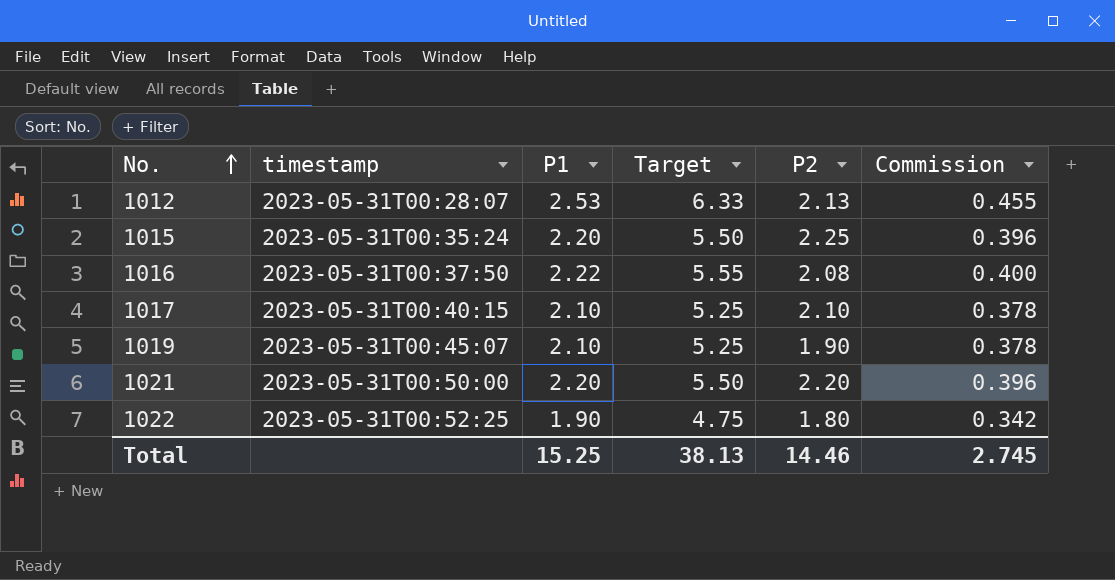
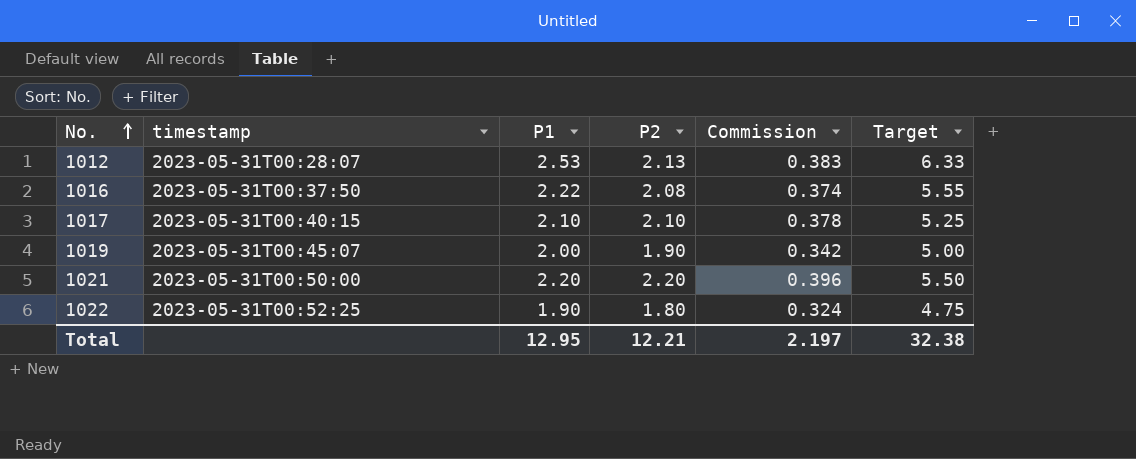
column Commission | formula: [P1] * 0.18 -> [P2] * 0.18
column Target | position: 4 -> 6
row 1015: 2023-05-31T00:35:24 | 2.20 | 5.50 | 2.25 | 0.396 -> none
1019 | P1: 2.10 -> 2.00
1019 | Target: 5.25 -> 5.00
Total | P1: 15.25 -> 12.95
Total | P2: 14.46 -> 12.21
Total | Commission: 2.745 -> 2.197
Total | Target: 38.13 -> 32.38

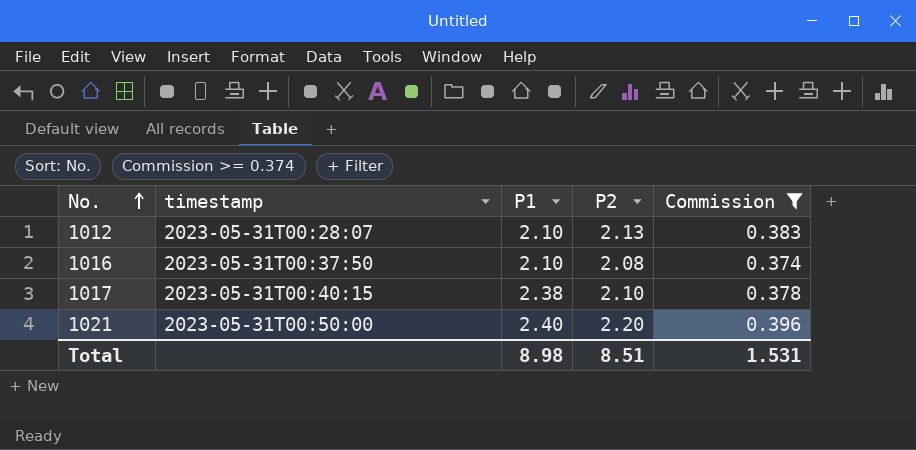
filter: none -> Commission >= 0.374
column Target | formula: [P1] * 2.5 -> none
1012 | P1: 2.53 -> 2.10
1016 | P1: 2.22 -> 2.10
1017 | P1: 2.10 -> 2.38
1021 | P1: 2.20 -> 2.40
Total | P1: 12.95 -> 8.98
Total | P2: 12.21 -> 8.51
Total | Commission: 2.197 -> 1.531

